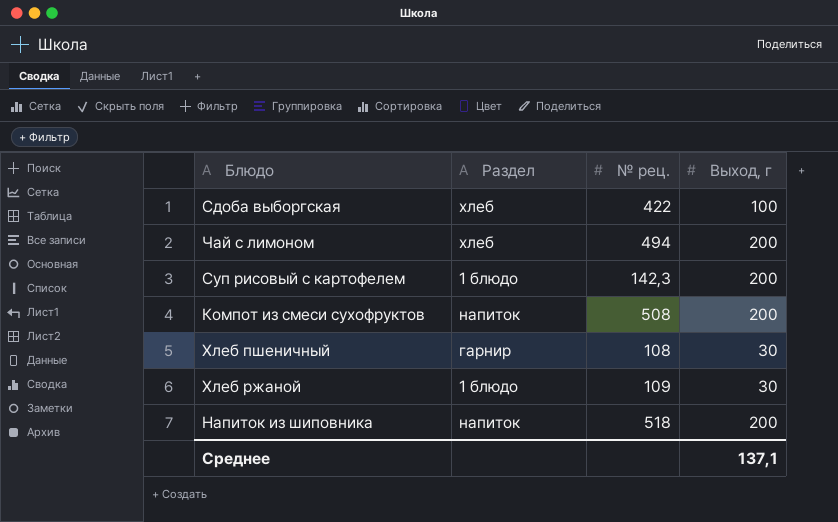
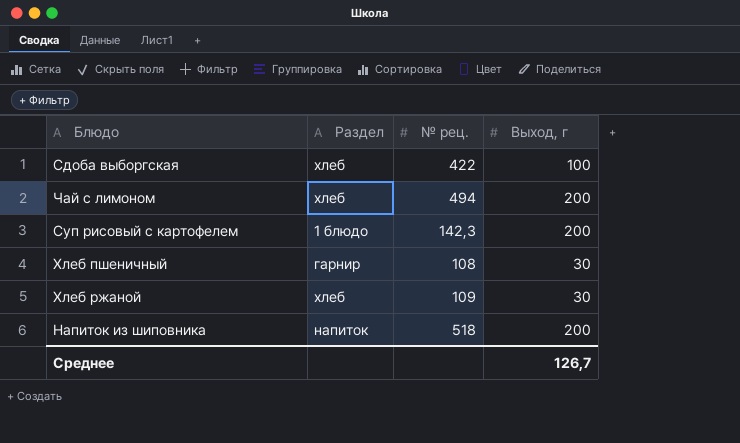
row Компот из смеси сухофруктов: напиток | 508 | 200 -> none
Хлеб ржаной | Раздел: 1 блюдо -> хлеб
Среднее | Выход, г: 137,1 -> 126,7

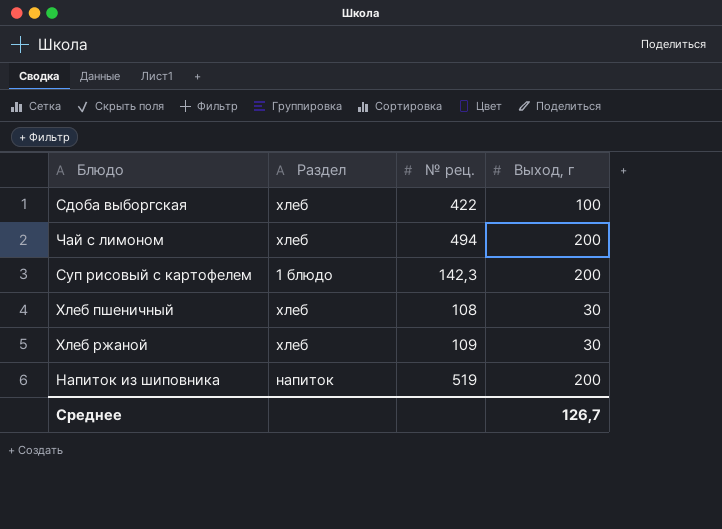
Хлеб пшеничный | Раздел: гарнир -> хлеб
Напиток из шиповника | № рец.: 518 -> 519

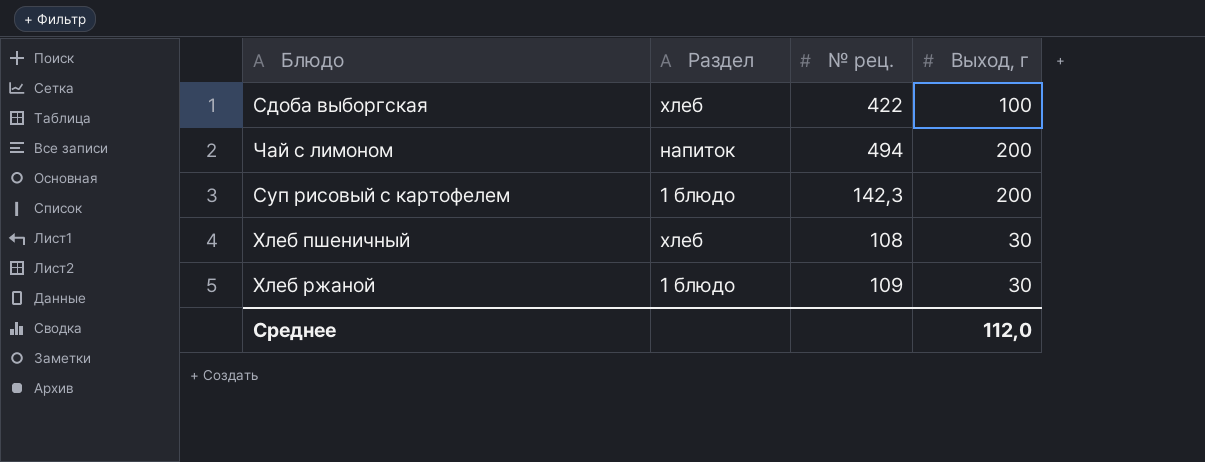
row Напиток из шиповника: напиток | 519 | 200 -> none
Чай с лимоном | Раздел: хлеб -> напиток
Хлеб ржаной | Раздел: хлеб -> 1 блюдо
Среднее | Выход, г: 126,7 -> 112,0

